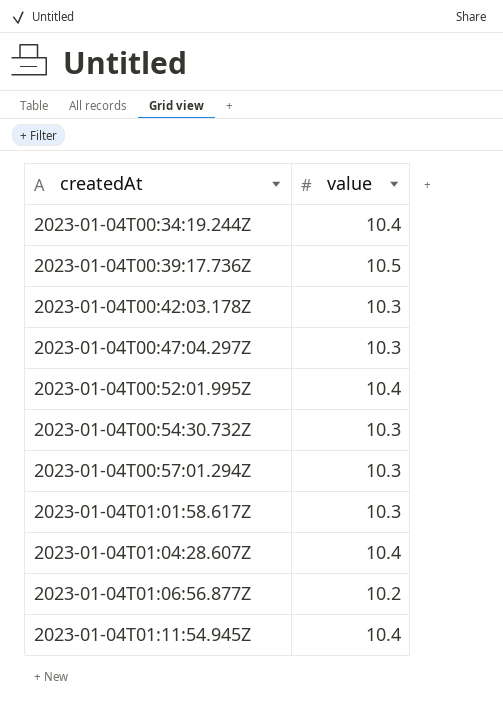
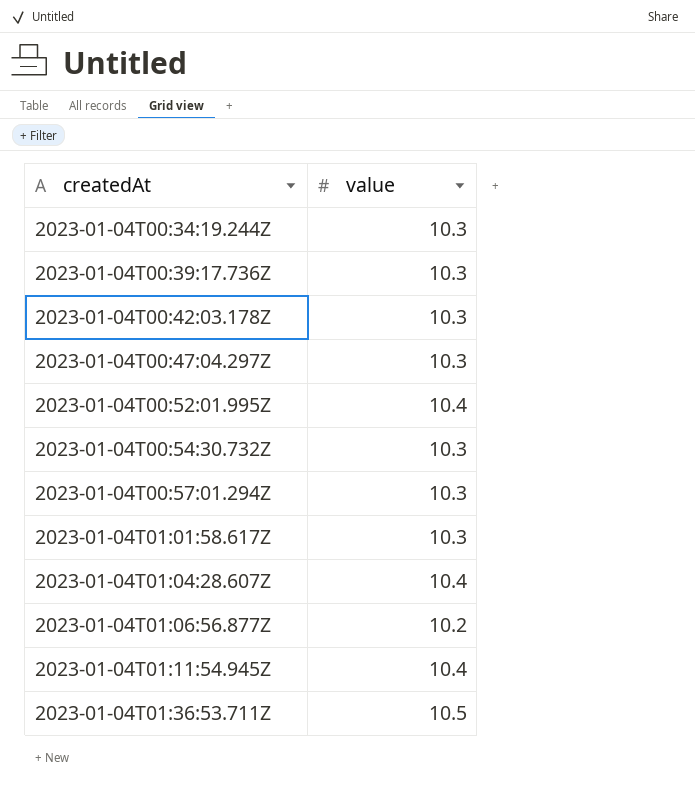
2023-01-04T00:34:19.244Z | value: 10.4 -> 10.3
2023-01-04T00:39:17.736Z | value: 10.5 -> 10.3
row 2023-01-04T01:36:53.711Z: none -> 10.5

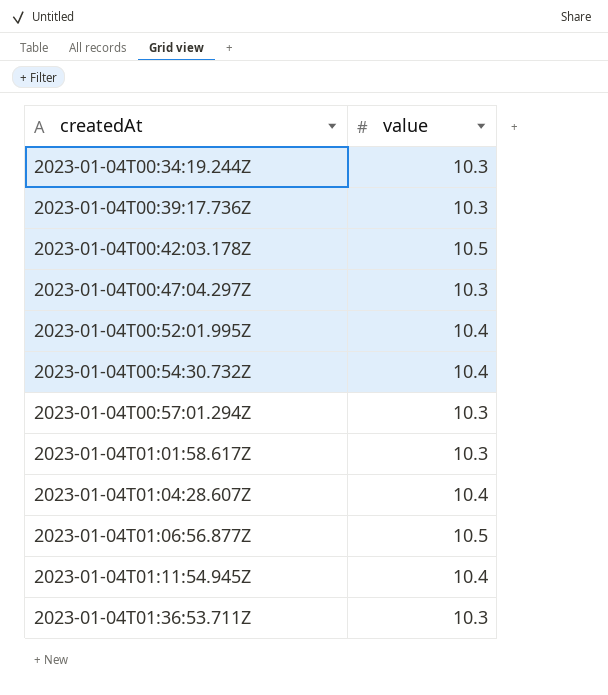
2023-01-04T00:42:03.178Z | value: 10.3 -> 10.5
2023-01-04T00:54:30.732Z | value: 10.3 -> 10.4
2023-01-04T01:06:56.877Z | value: 10.2 -> 10.5
2023-01-04T01:36:53.711Z | value: 10.5 -> 10.3

